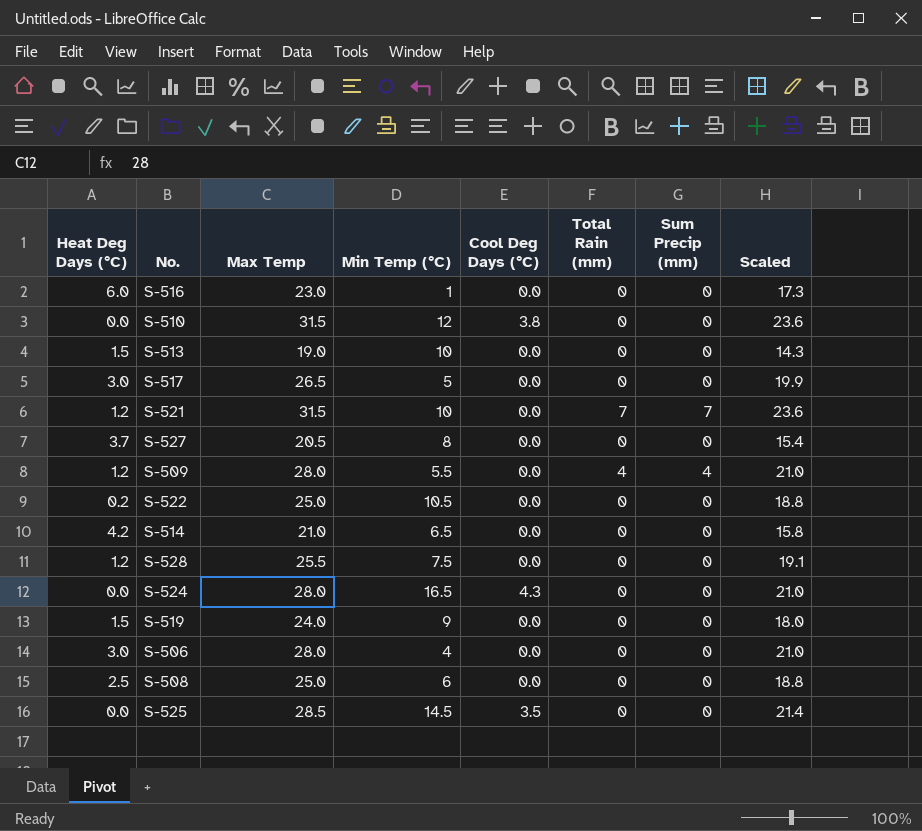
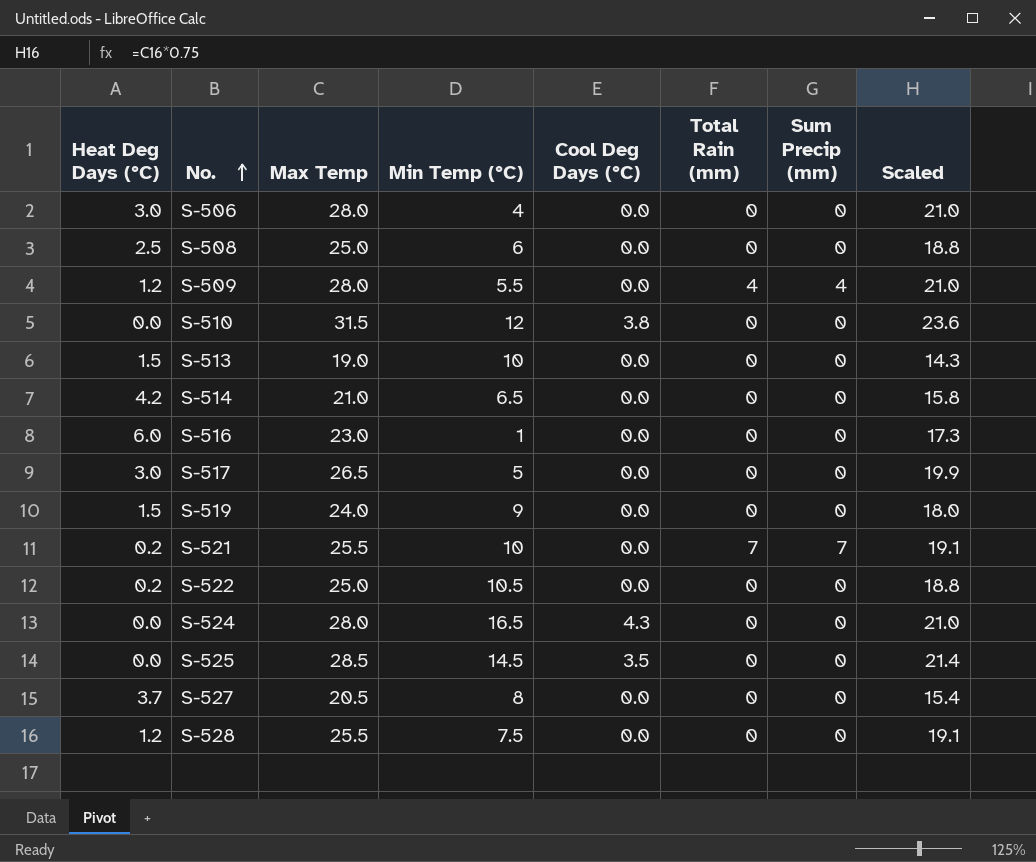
row order: none -> No. ascending
S-521 | Heat Deg Days (°C): 1.2 -> 0.2
S-521 | Max Temp: 31.5 -> 25.5
S-521 | Scaled: 23.6 -> 19.1

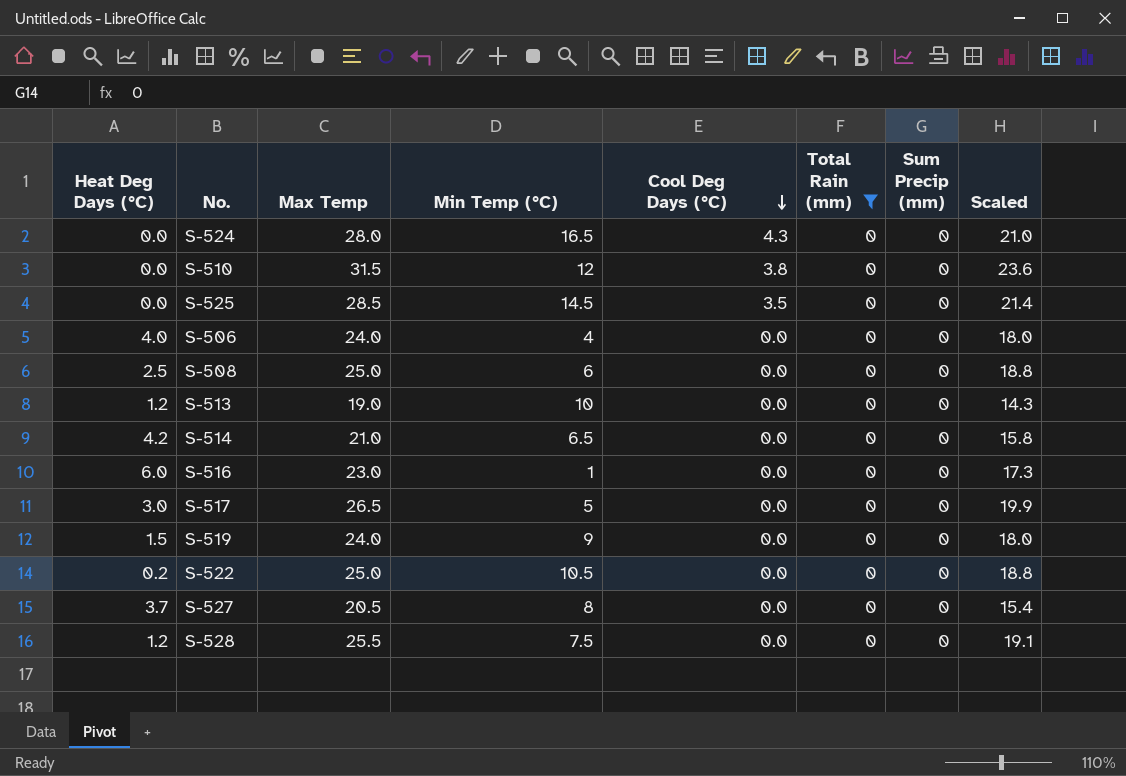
filter: none -> Total Rain (mm) = 0
row order: No. ascending -> Cool Deg Days (°C) descending
S-506 | Heat Deg Days (°C): 3.0 -> 4.0
S-506 | Max Temp: 28.0 -> 24.0
S-506 | Scaled: 21.0 -> 18.0
S-513 | Heat Deg Days (°C): 1.5 -> 1.2

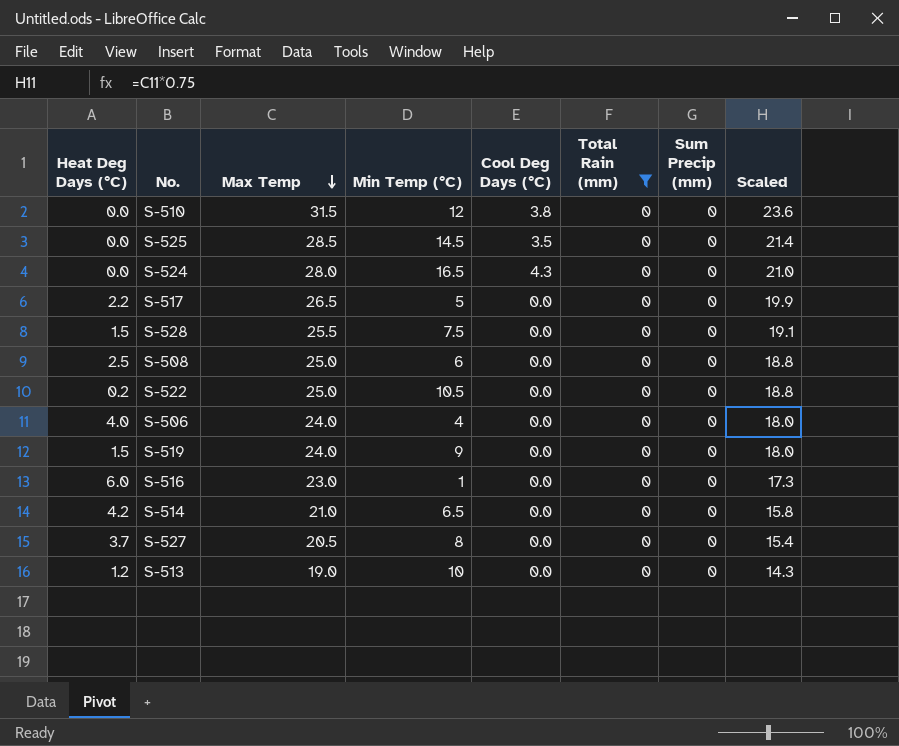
row order: Cool Deg Days (°C) descending -> Max Temp descending
S-517 | Heat Deg Days (°C): 3.0 -> 2.2
S-528 | Heat Deg Days (°C): 1.2 -> 1.5

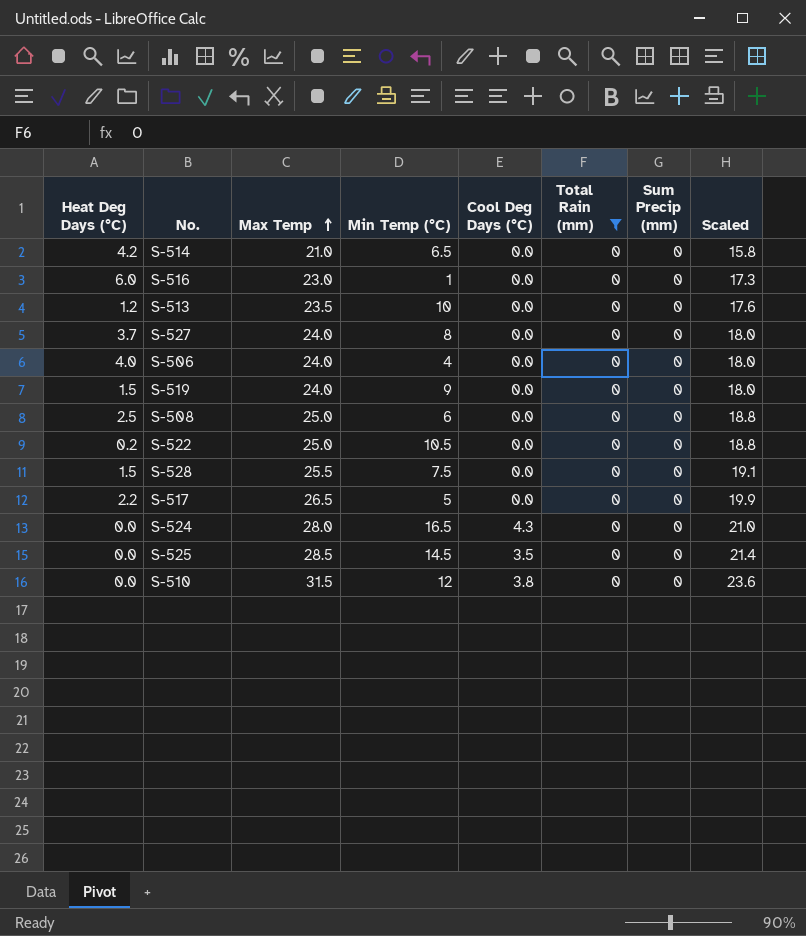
row order: Max Temp descending -> Max Temp ascending
S-513 | Max Temp: 19.0 -> 23.5
S-513 | Scaled: 14.3 -> 17.6
S-527 | Max Temp: 20.5 -> 24.0
S-527 | Scaled: 15.4 -> 18.0

